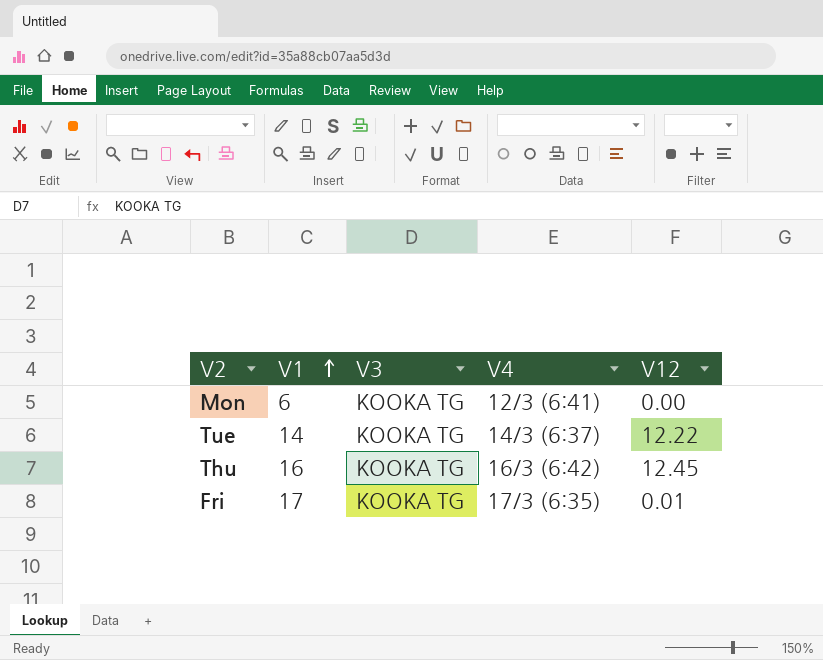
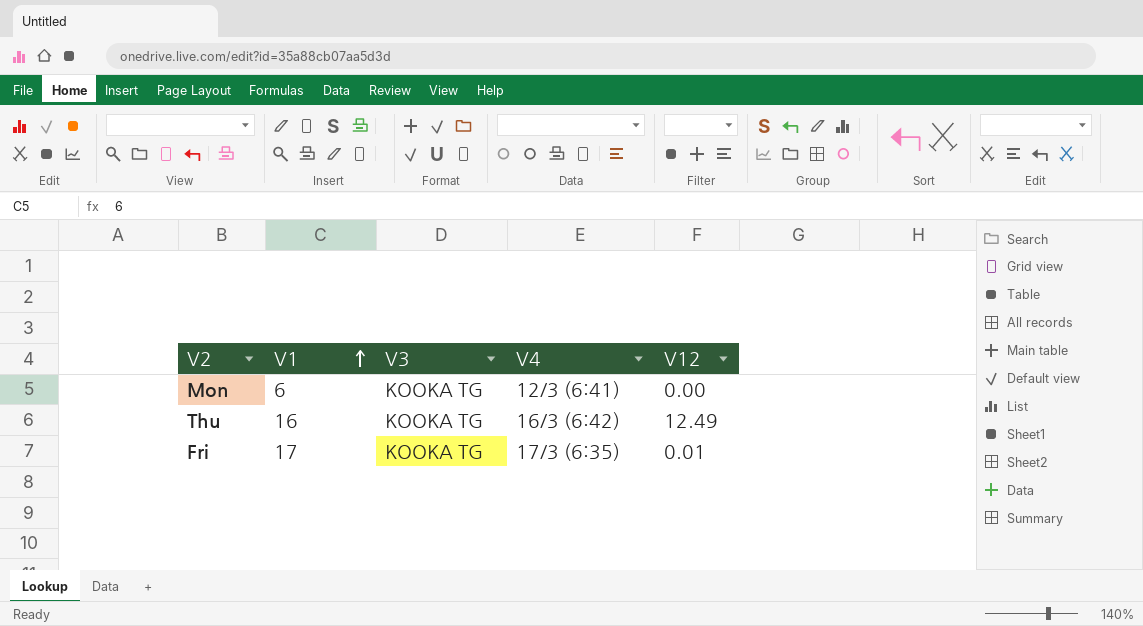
row Tue: 14 | KOOKA TG | 14/3 (6:37) | 12.22 -> none
Thu | V12: 12.45 -> 12.49

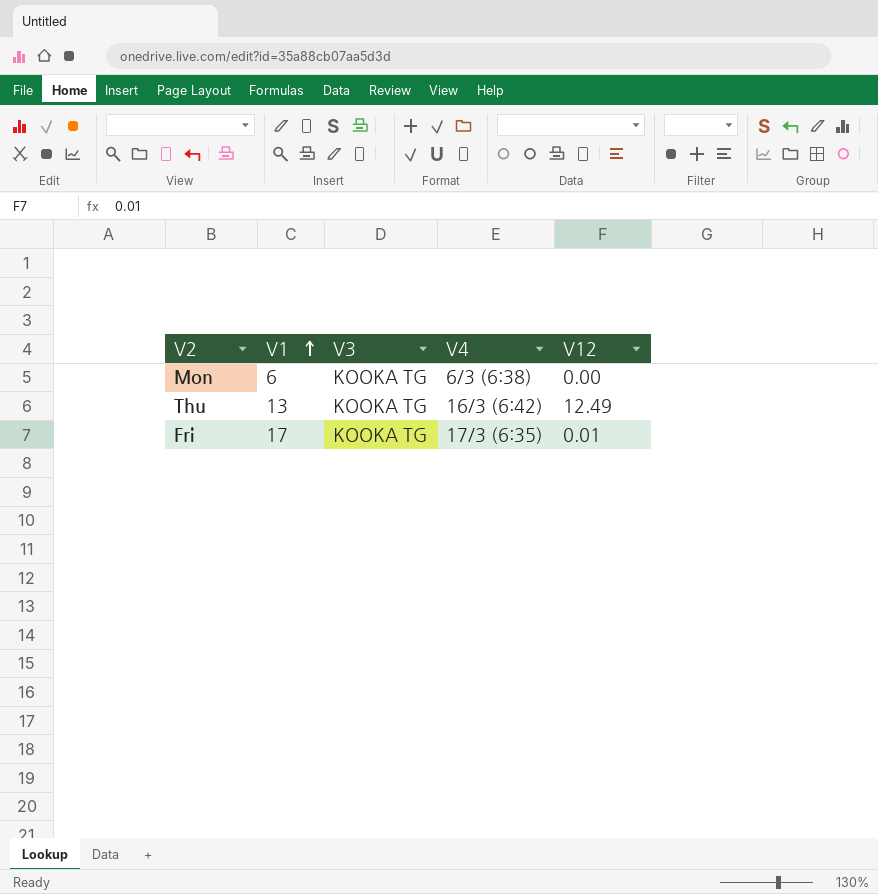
Mon | V4: 12/3 (6:41) -> 6/3 (6:38)
Thu | V1: 16 -> 13

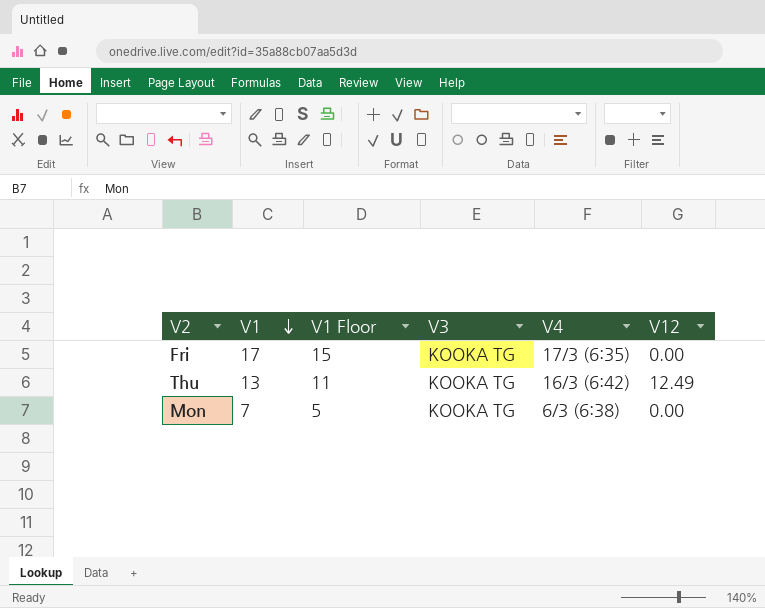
row order: V1 ascending -> V1 descending
column V1 Floor | formula: none -> [V1] - 2
Fri | V12: 0.01 -> 0.00
Mon | V1: 6 -> 7

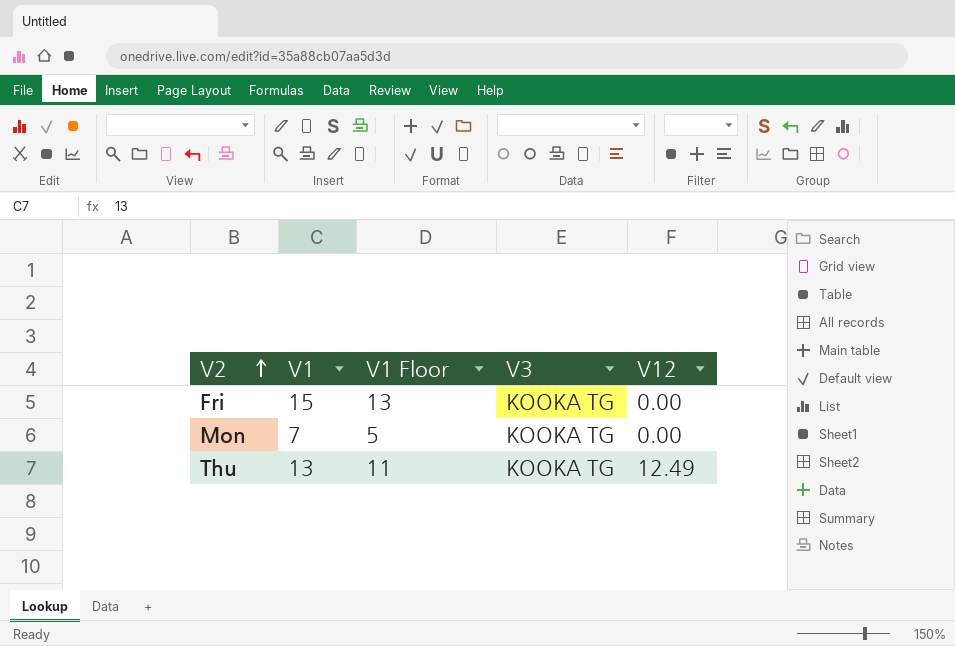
row order: V1 descending -> V2 ascending
column V4 | position: 5 -> none
Fri | V1: 17 -> 15
Fri | V1 Floor: 15 -> 13

